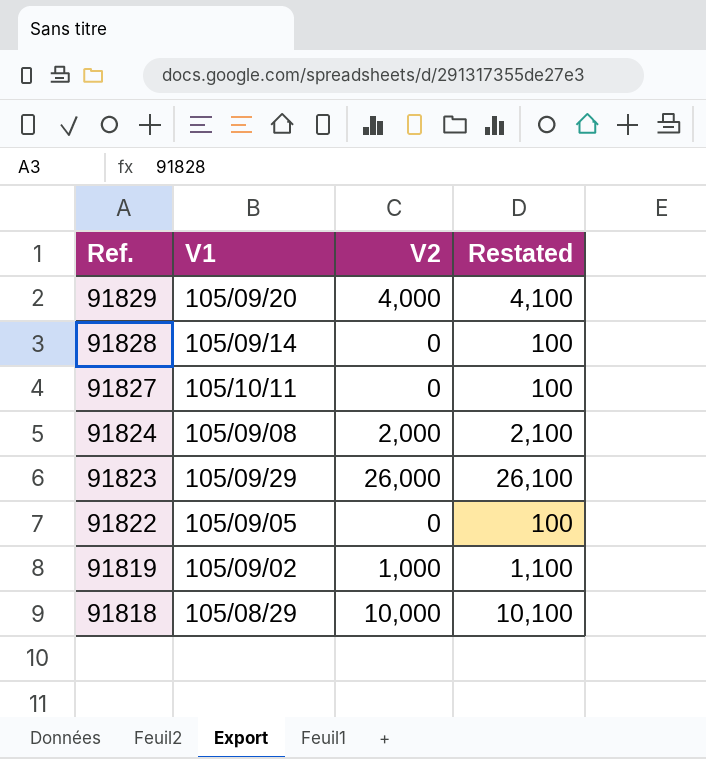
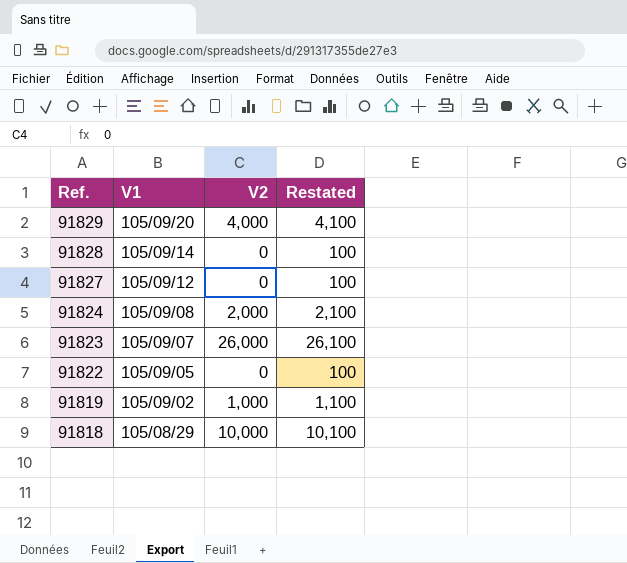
91827 | V1: 105/10/11 -> 105/09/12
91823 | V1: 105/09/29 -> 105/09/07

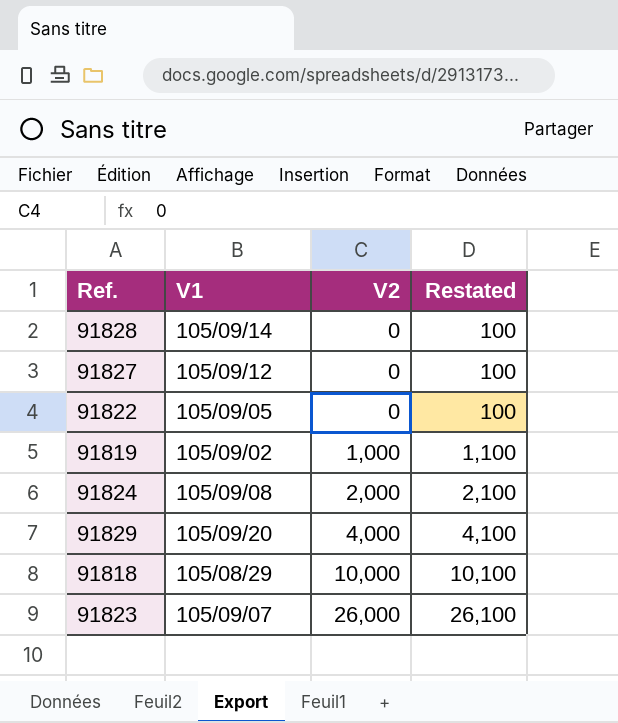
row order: Ref. descending -> V2 ascending

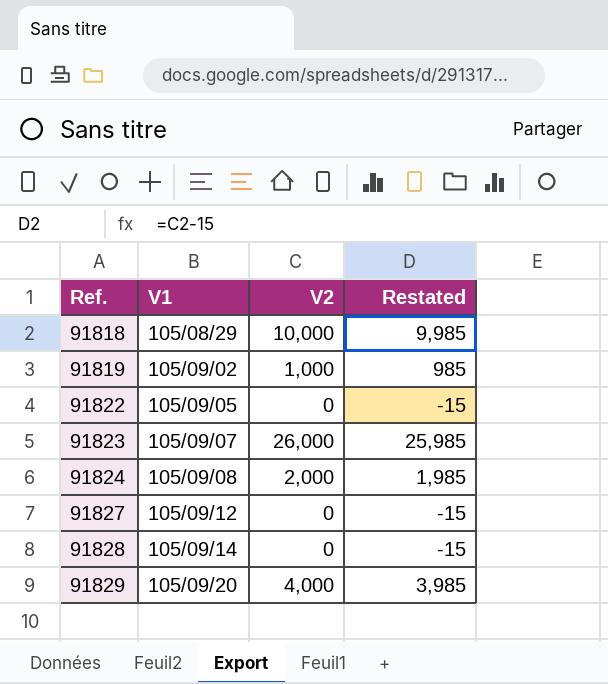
row order: V2 ascending -> Ref. ascending
column Restated | formula: [V2] + 100 -> [V2] - 15

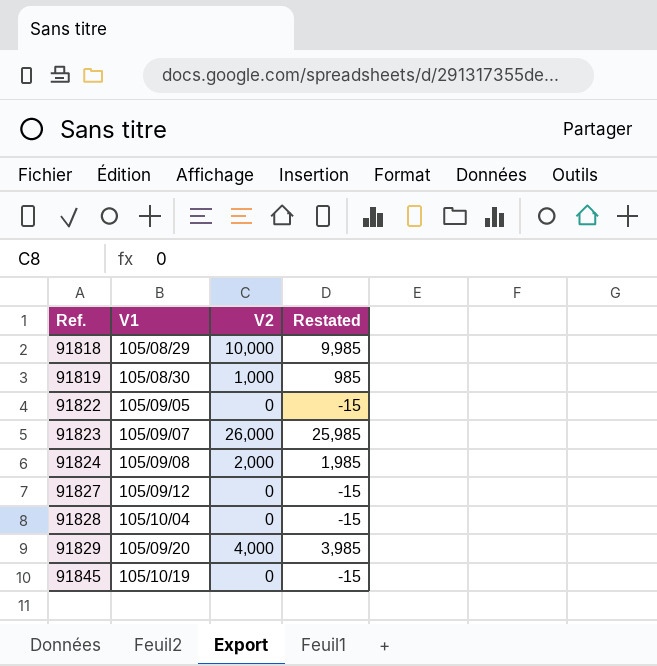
91819 | V1: 105/09/02 -> 105/08/30
91828 | V1: 105/09/14 -> 105/10/04
row 91845: none -> 105/10/19 | 0 | -15

